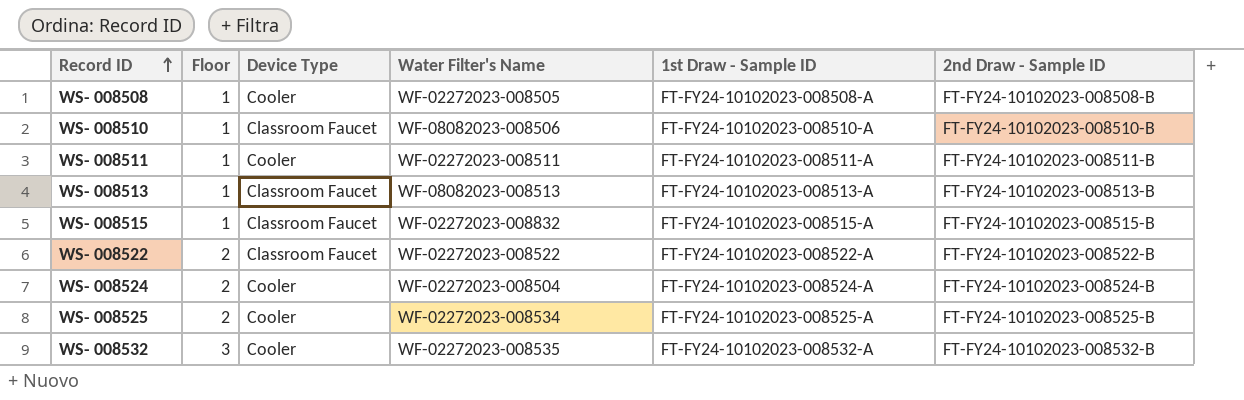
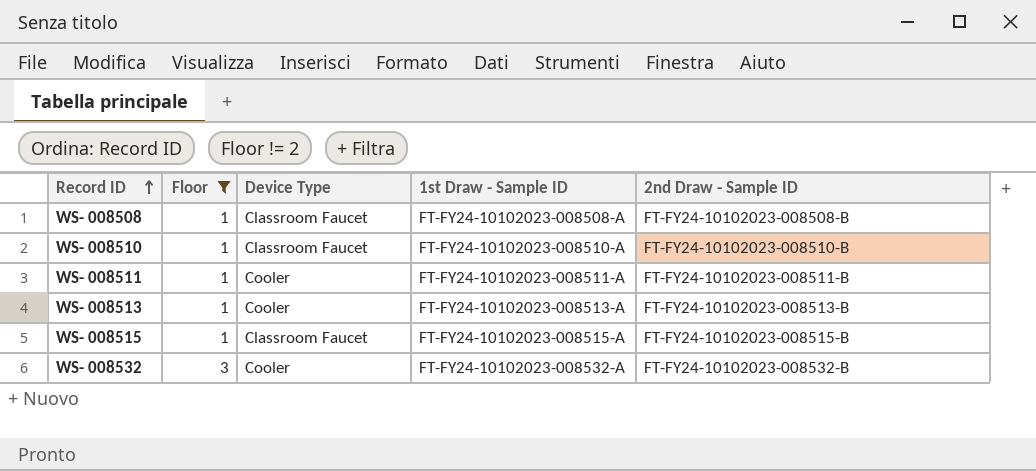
filter: none -> Floor != 2
column Water Filter's Name | position: 4 -> none
WS- 008508 | Device Type: Cooler -> Classroom Faucet
WS- 008513 | Device Type: Classroom Faucet -> Cooler

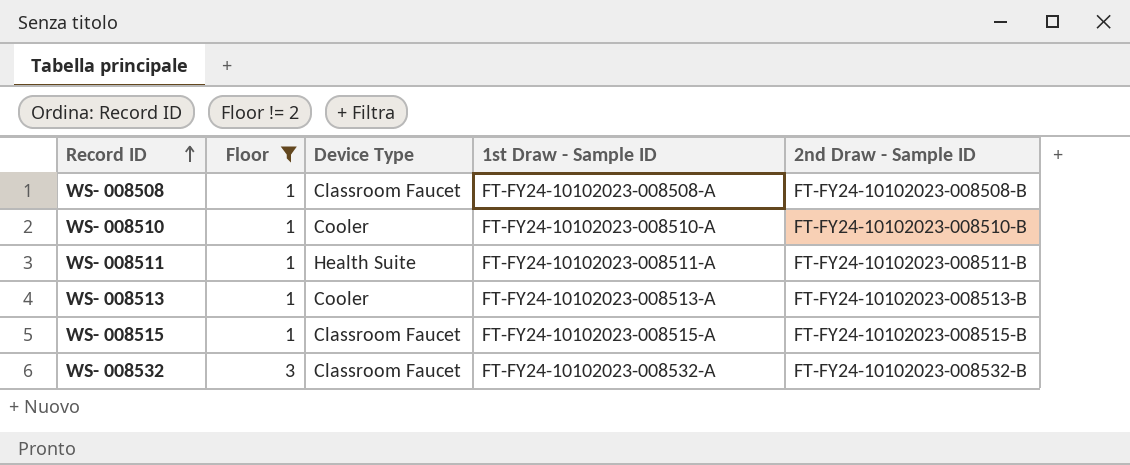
WS- 008510 | Device Type: Classroom Faucet -> Cooler
WS- 008511 | Device Type: Cooler -> Health Suite
WS- 008532 | Device Type: Cooler -> Classroom Faucet

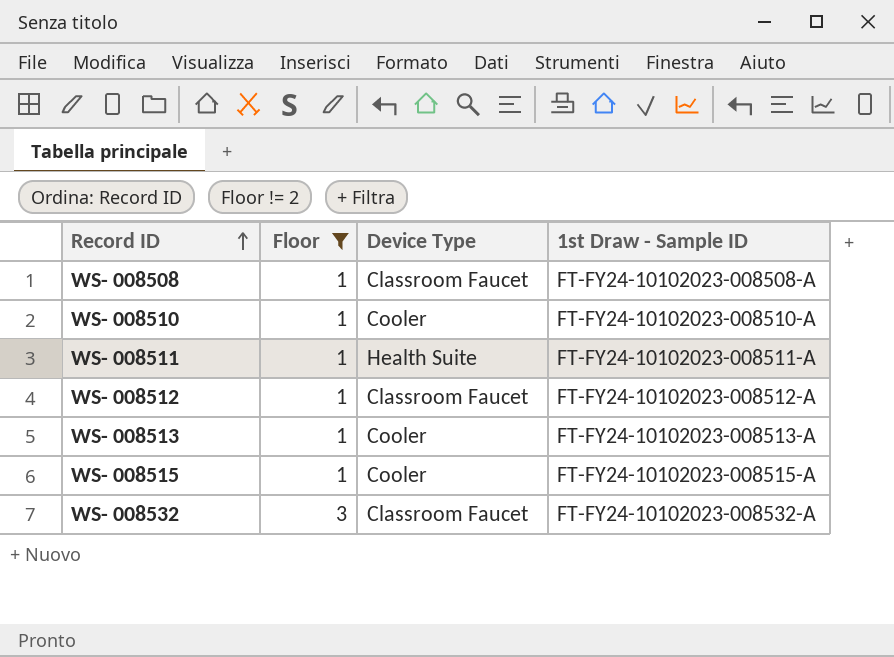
column 2nd Draw - Sample ID | position: 5 -> none
row WS- 008512: none -> 1 | Classroom Faucet | FT-FY24-10102023-008512-A
WS- 008515 | Device Type: Classroom Faucet -> Cooler

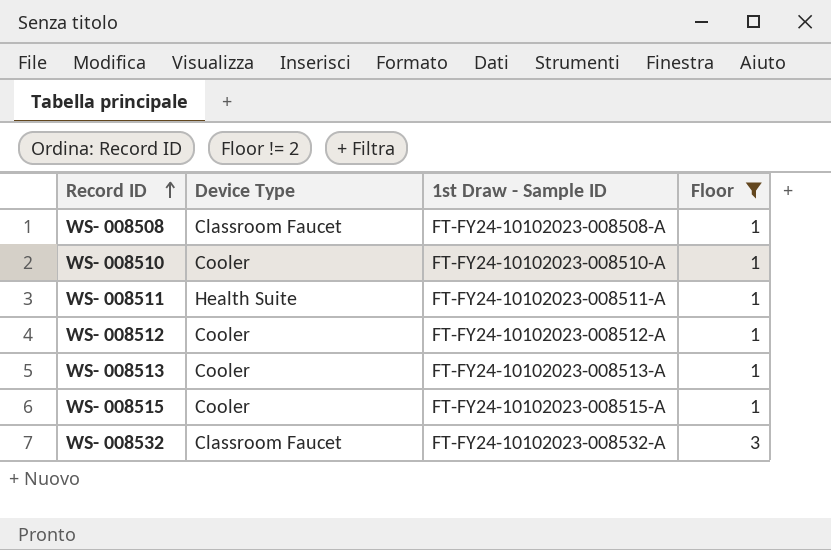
column Floor | position: 2 -> 4
WS- 008512 | Device Type: Classroom Faucet -> Cooler

